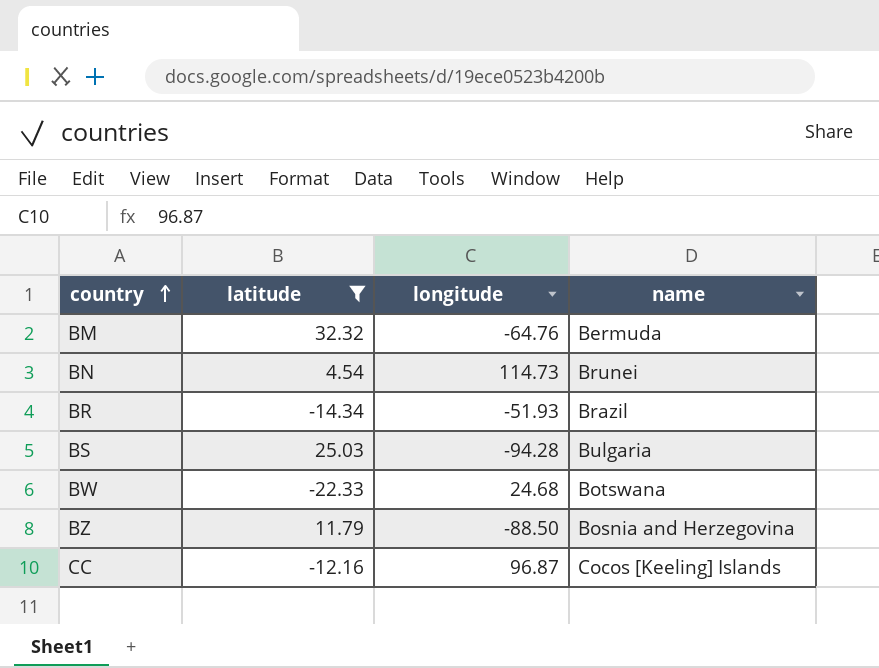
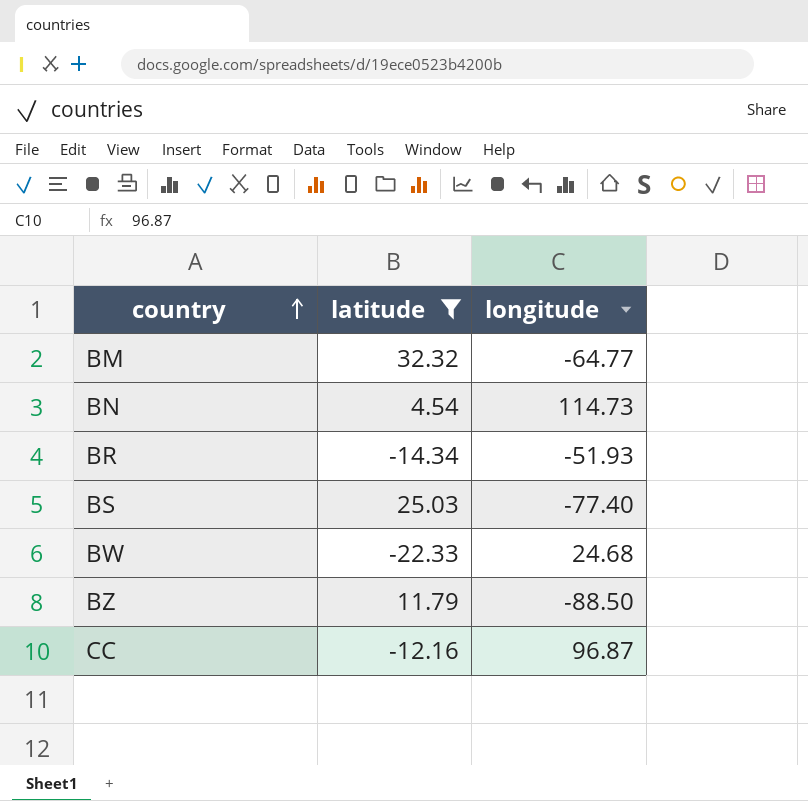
column name | position: 4 -> none
BM | longitude: -64.76 -> -64.77
BS | longitude: -94.28 -> -77.40

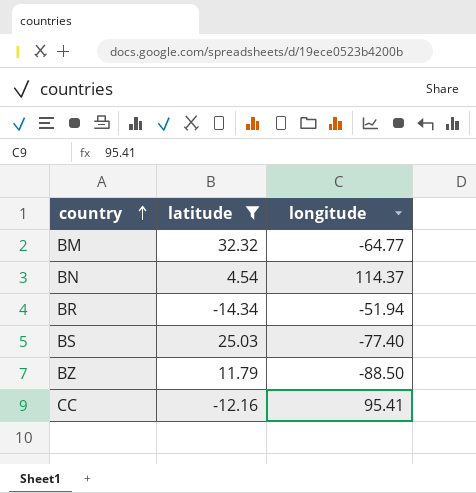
row BW: -22.33 | 24.68 -> none
BN | longitude: 114.73 -> 114.37
BR | longitude: -51.93 -> -51.94
CC | longitude: 96.87 -> 95.41

